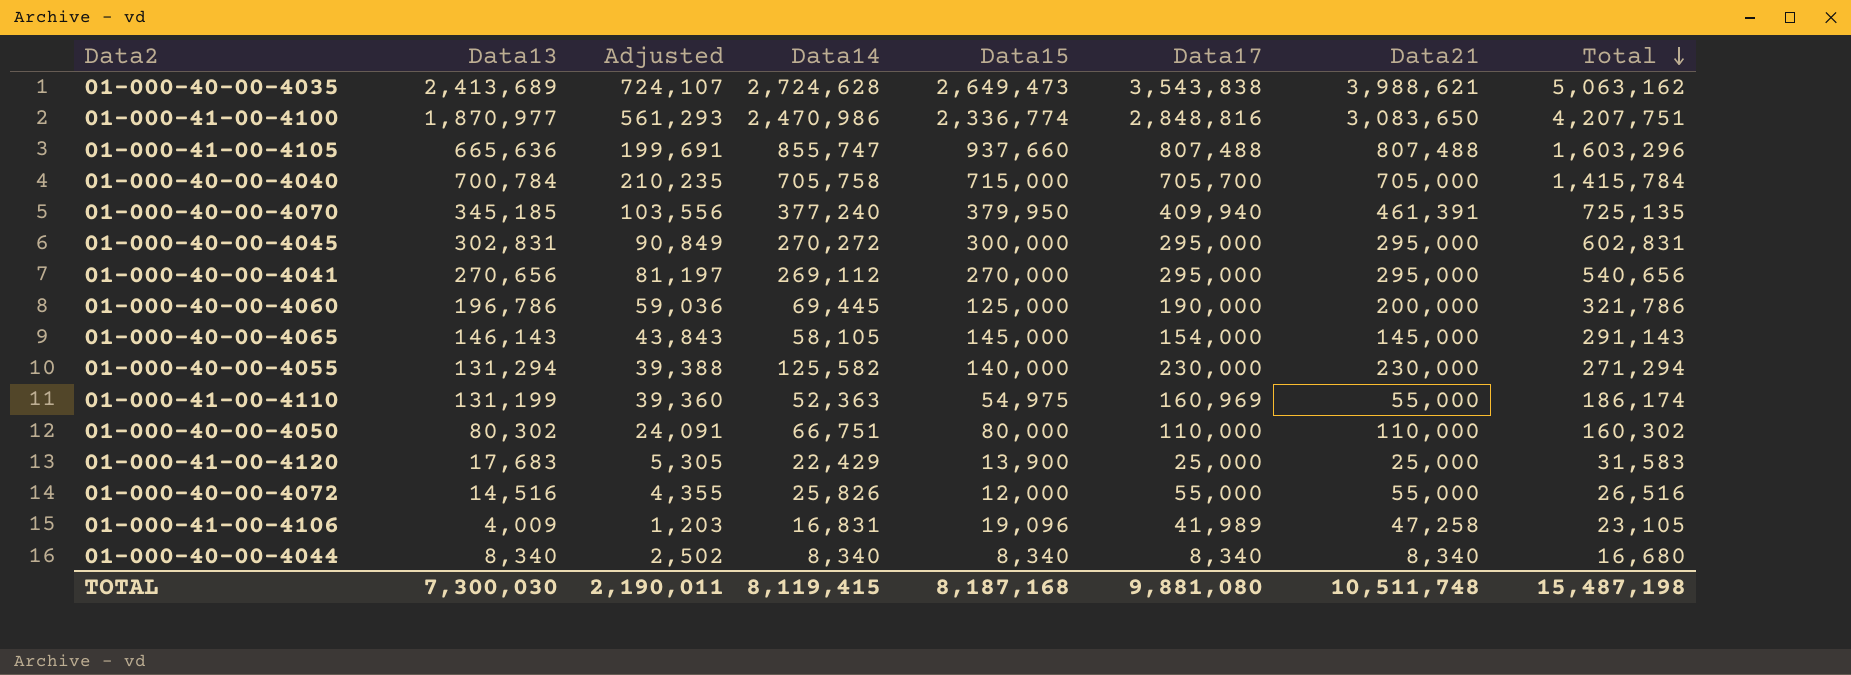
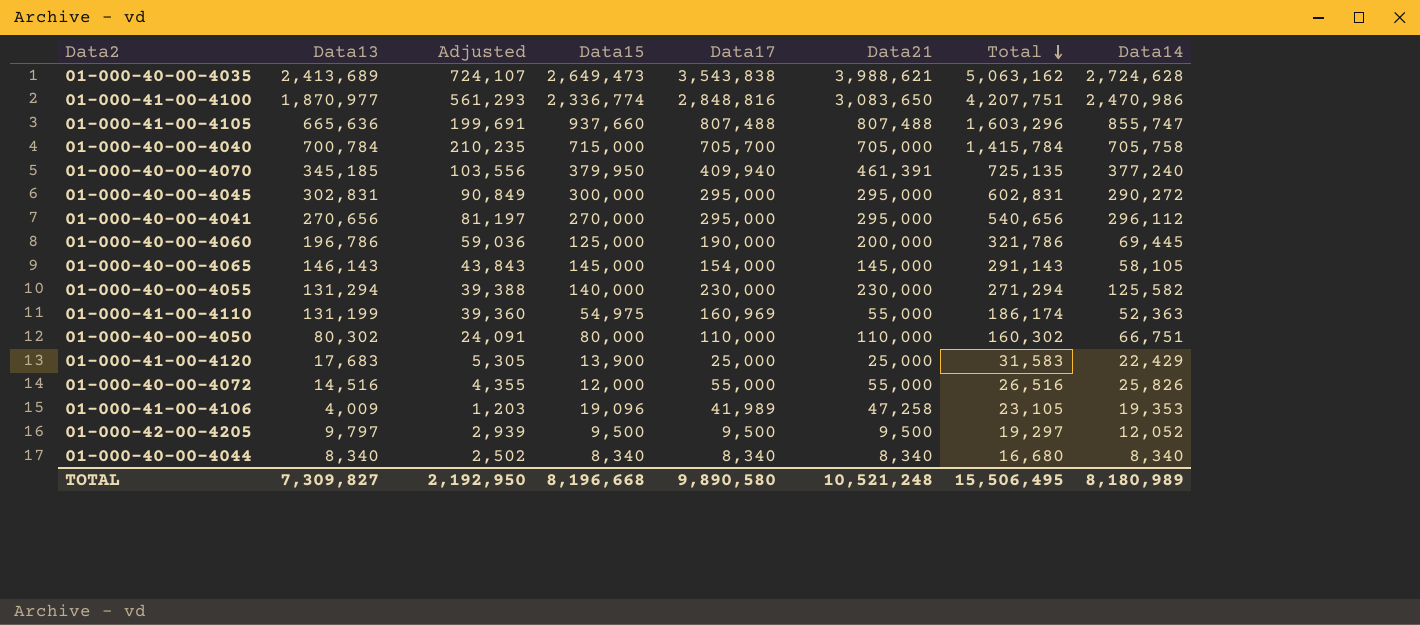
column Data14 | position: 4 -> 8
01-000-40-00-4045 | Data14: 270,272 -> 290,272
01-000-40-00-4041 | Data14: 269,112 -> 296,112
01-000-41-00-4106 | Data14: 16,831 -> 19,353
row 01-000-42-00-4205: none -> 9,797 | 2,939 | 9,500 | 9,500 | 9,500 | 19,297 | 12,052
TOTAL | Data13: 7,300,030 -> 7,309,827
TOTAL | Adjusted: 2,190,011 -> 2,192,950
TOTAL | Data15: 8,187,168 -> 8,196,668
TOTAL | Data17: 9,881,080 -> 9,890,580
TOTAL | Data21: 10,511,748 -> 10,521,248
TOTAL | Total: 15,487,198 -> 15,506,495
TOTAL | Data14: 8,119,415 -> 8,180,989

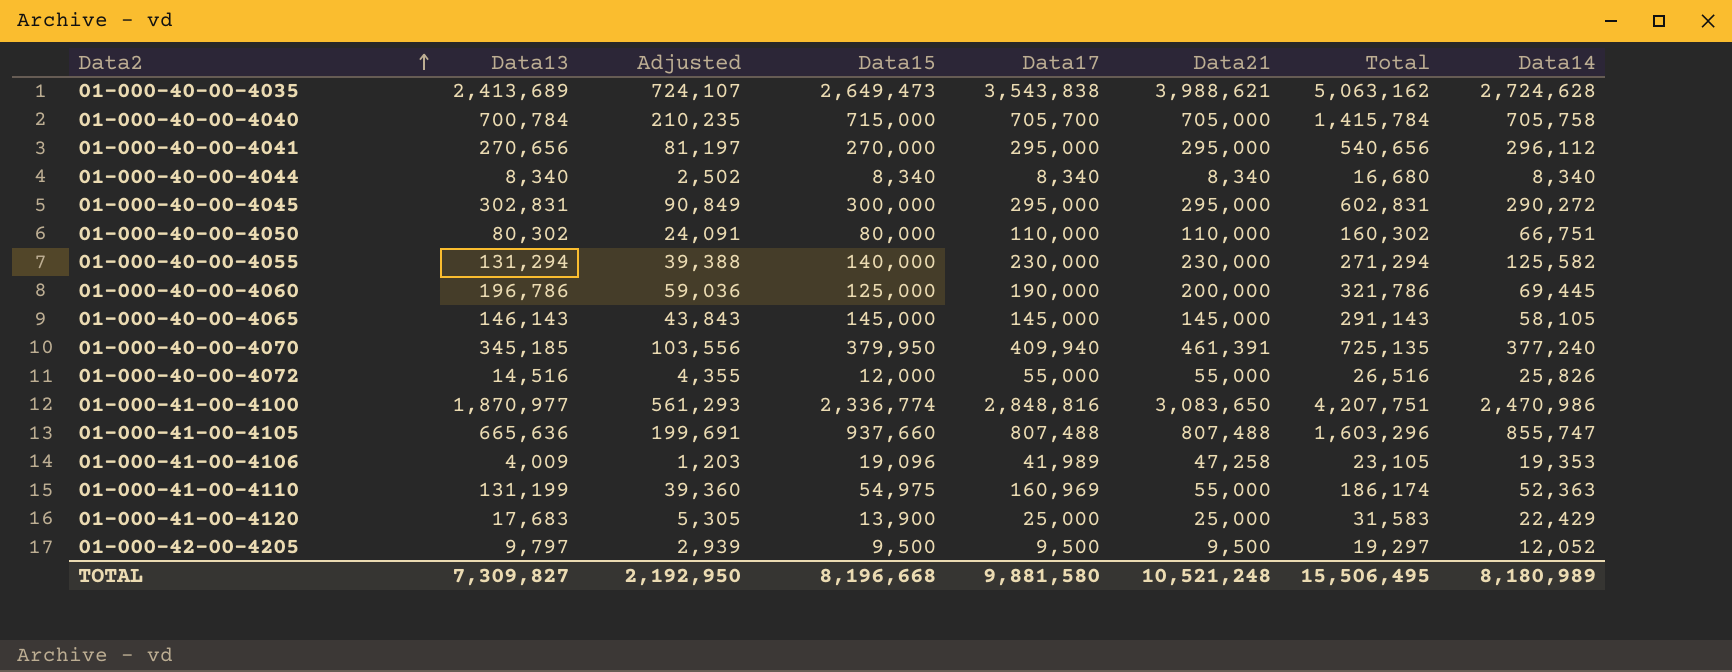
row order: Total descending -> Data2 ascending
01-000-40-00-4065 | Data17: 154,000 -> 145,000
TOTAL | Data17: 9,890,580 -> 9,881,580

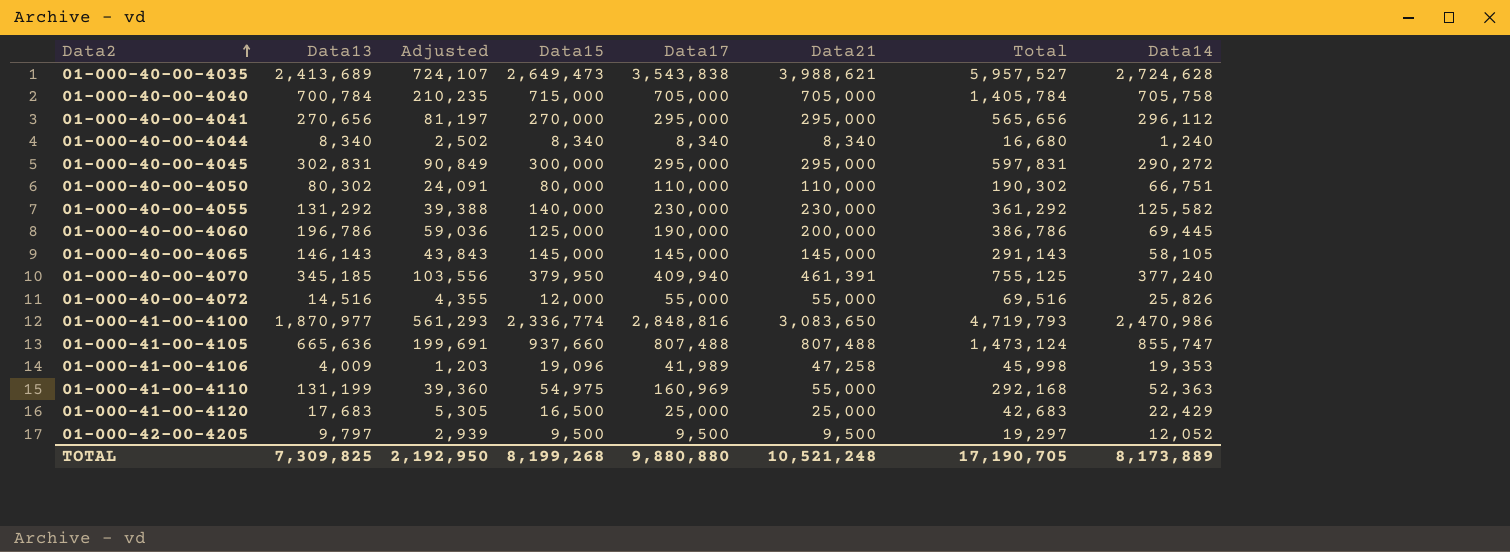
column Total | formula: [Data13] + [Data15] -> [Data13] + [Data17]
01-000-40-00-4040 | Data17: 705,700 -> 705,000
01-000-40-00-4044 | Data14: 8,340 -> 1,240
01-000-40-00-4055 | Data13: 131,294 -> 131,292
01-000-41-00-4120 | Data15: 13,900 -> 16,500
TOTAL | Data13: 7,309,827 -> 7,309,825
TOTAL | Data15: 8,196,668 -> 8,199,268
TOTAL | Data17: 9,881,580 -> 9,880,880
TOTAL | Total: 15,506,495 -> 17,190,705
TOTAL | Data14: 8,180,989 -> 8,173,889

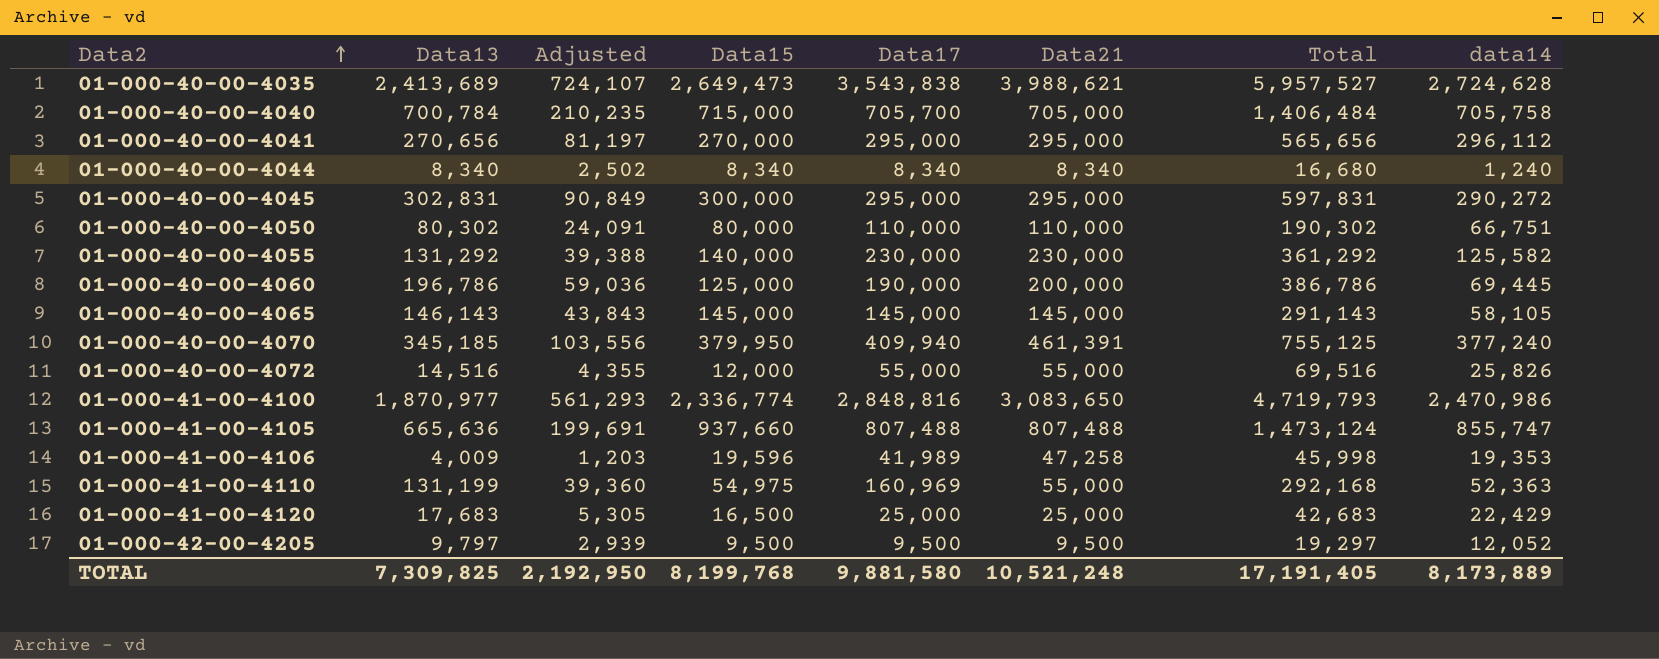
column name: Data14 -> data14
01-000-40-00-4040 | Data17: 705,000 -> 705,700
01-000-40-00-4040 | Total: 1,405,784 -> 1,406,484
01-000-41-00-4106 | Data15: 19,096 -> 19,596
TOTAL | Data15: 8,199,268 -> 8,199,768
TOTAL | Data17: 9,880,880 -> 9,881,580
TOTAL | Total: 17,190,705 -> 17,191,405

